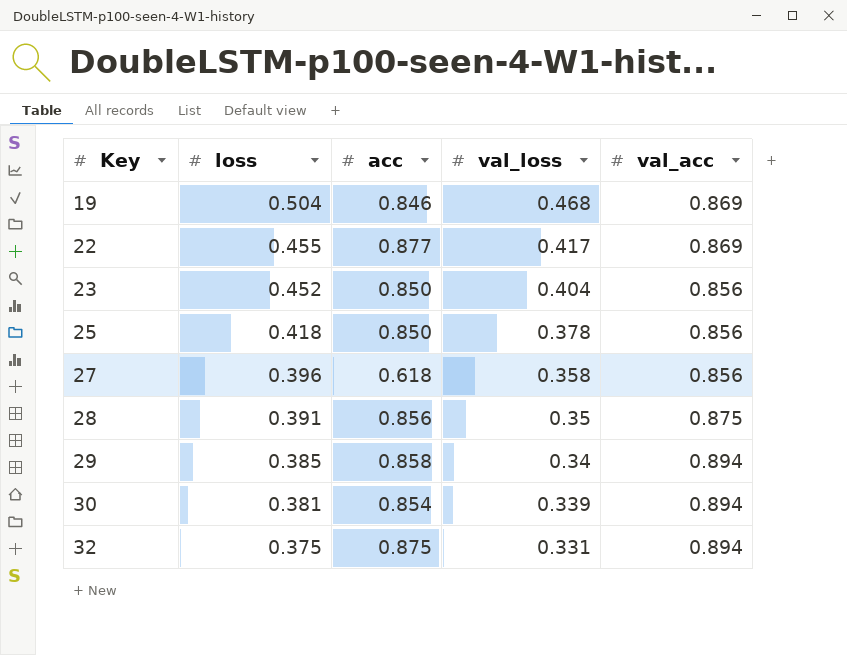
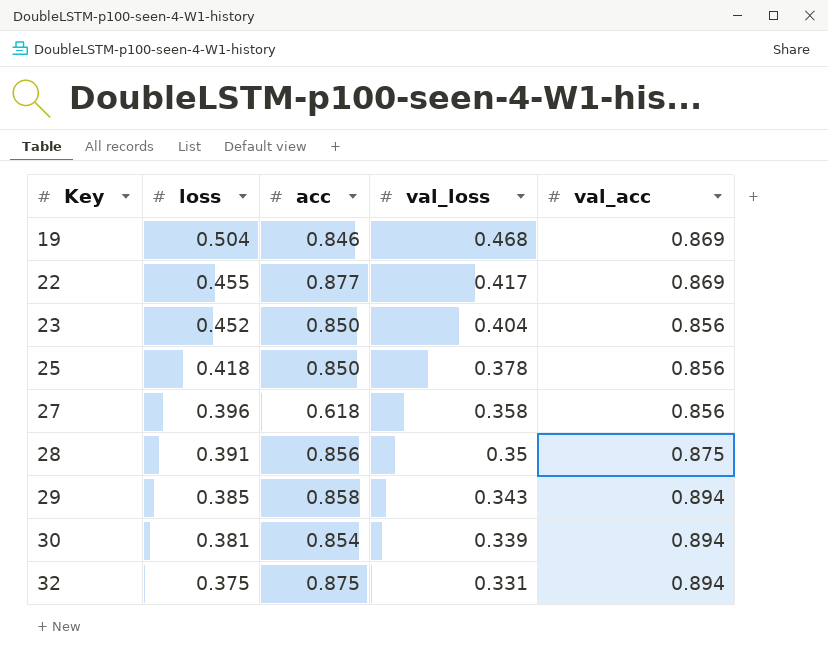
29 | val_loss: 0.34 -> 0.343

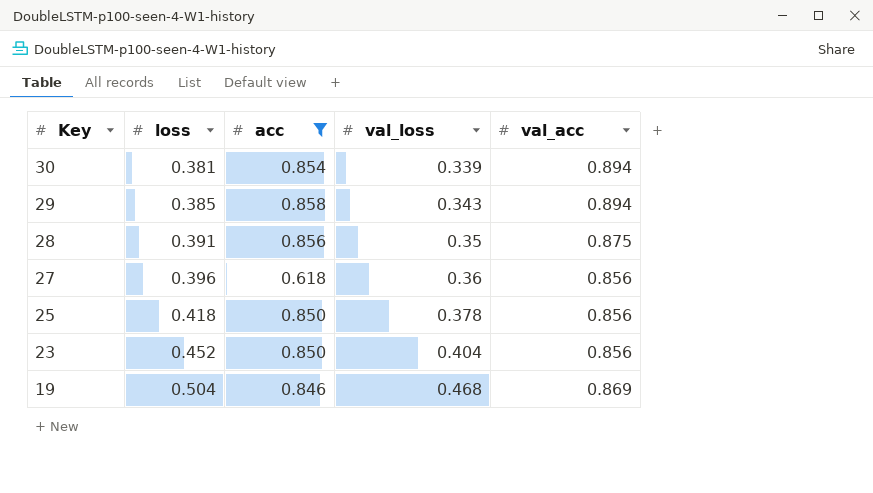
filter: none -> acc <= 0.858
row order: Key ascending -> Key descending
27 | val_loss: 0.358 -> 0.36

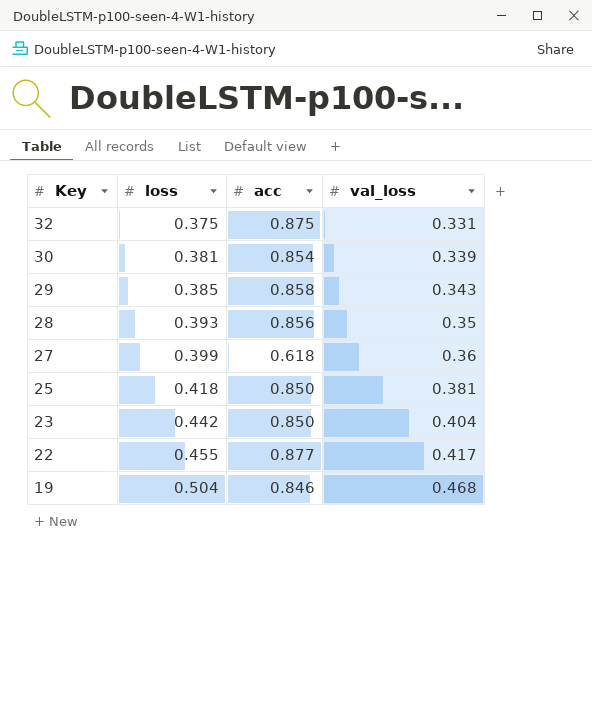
filter: acc <= 0.858 -> none
column val_acc | position: 5 -> none
28 | loss: 0.391 -> 0.393
27 | loss: 0.396 -> 0.399
25 | val_loss: 0.378 -> 0.381
23 | loss: 0.452 -> 0.442

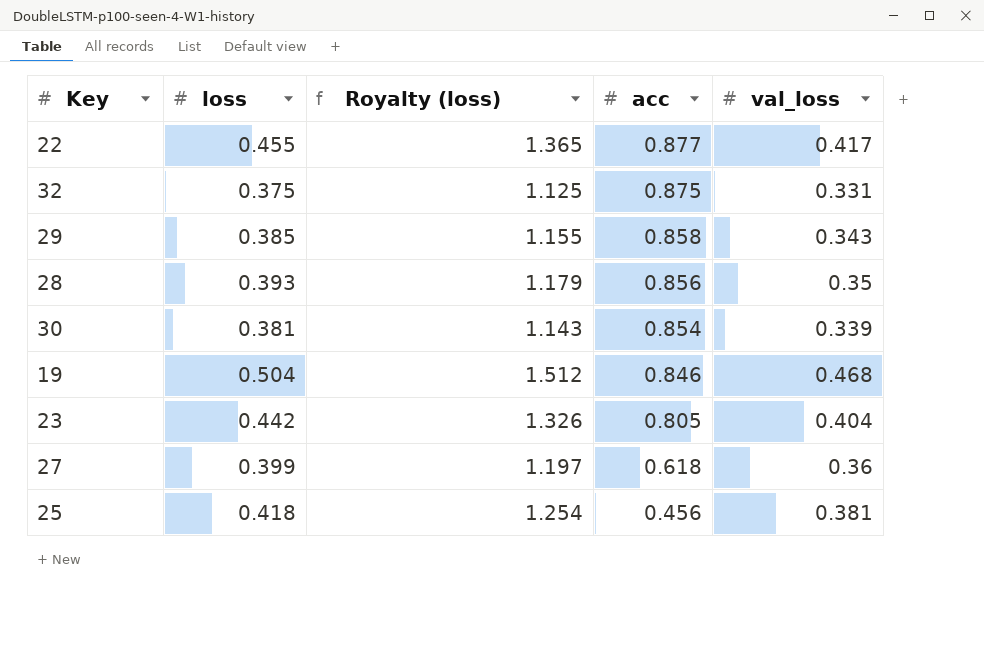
row order: Key descending -> acc descending
column Royalty (loss) | formula: none -> [loss] * 3
23 | acc: 0.850 -> 0.805
25 | acc: 0.850 -> 0.456

